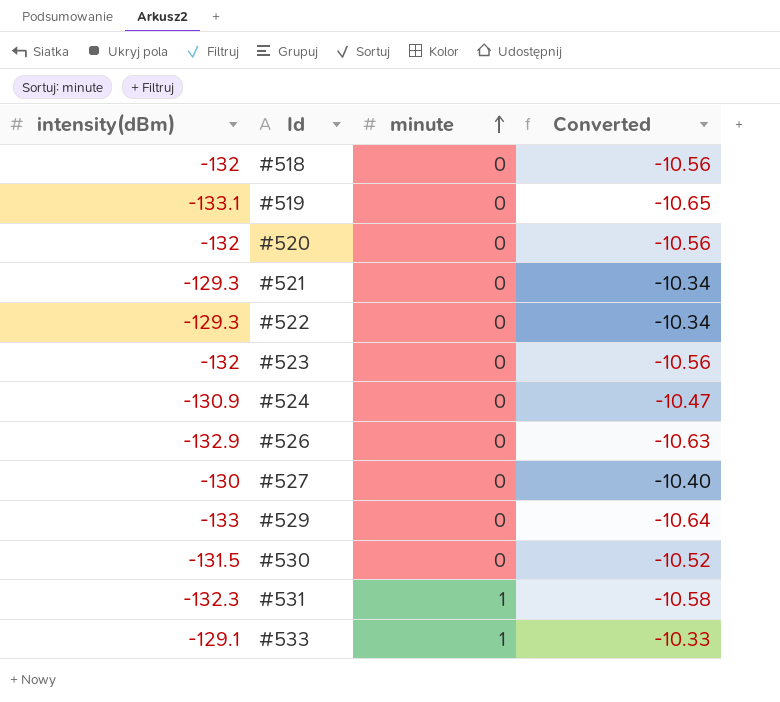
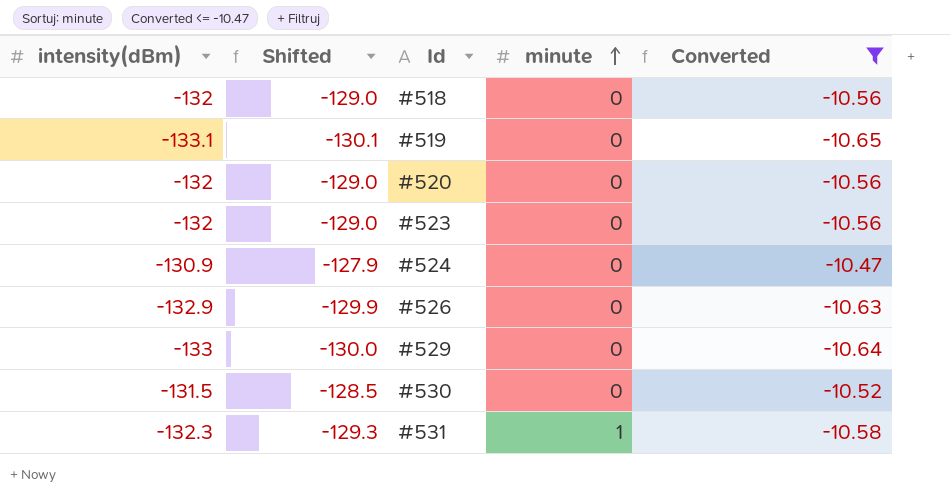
filter: none -> Converted <= -10.47
column Shifted | formula: none -> [intensity(dBm)] + 3

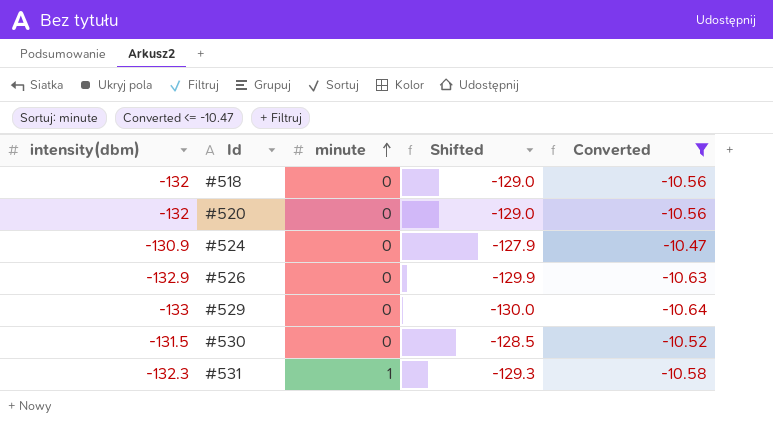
column name: intensity(dBm) -> intensity(dbm)
column Shifted | position: 2 -> 4
row #519: -133.1 | -130.1 | 0 | -10.65 -> none
row #523: -132 | -129.0 | 0 | -10.56 -> none

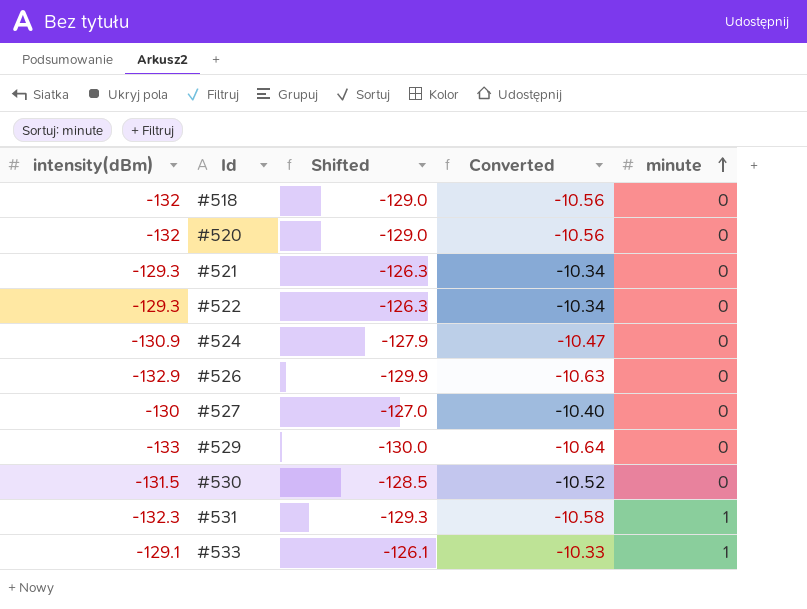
filter: Converted <= -10.47 -> none
column name: intensity(dbm) -> intensity(dBm)
column minute | position: 3 -> 5

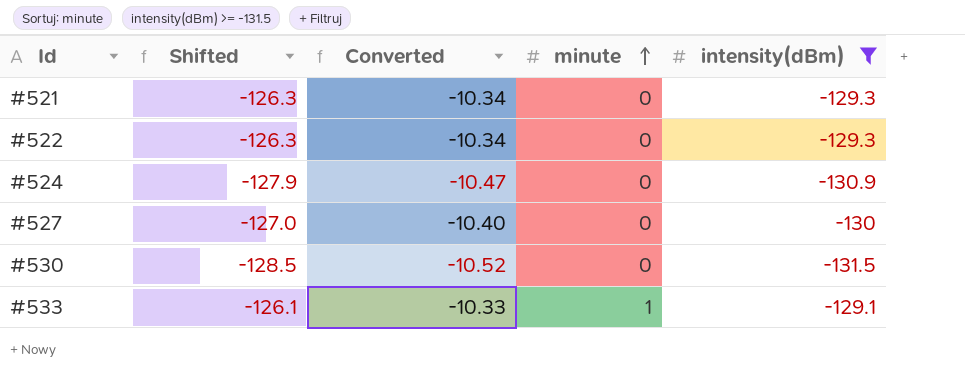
filter: none -> intensity(dBm) >= -131.5
column intensity(dBm) | position: 1 -> 5

